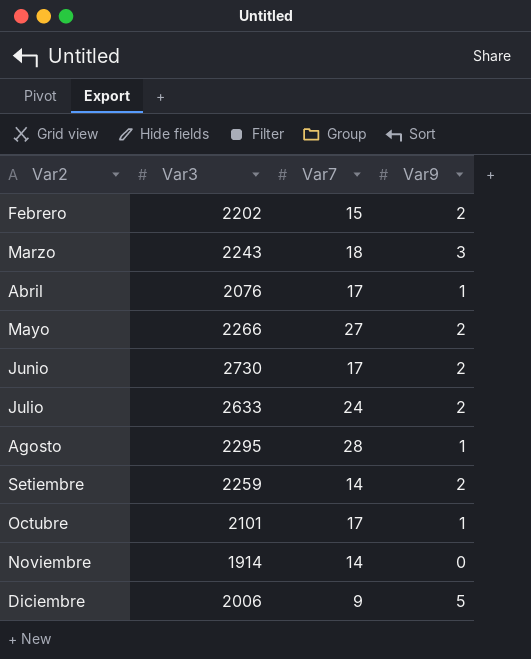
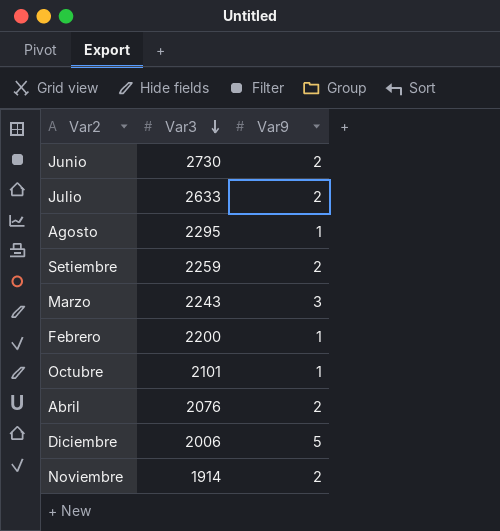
row order: none -> Var3 descending
column Var7 | position: 3 -> none
row Mayo: 2266 | 27 | 2 -> none
Febrero | Var3: 2202 -> 2200
Febrero | Var9: 2 -> 1
Abril | Var9: 1 -> 2
Noviembre | Var9: 0 -> 2

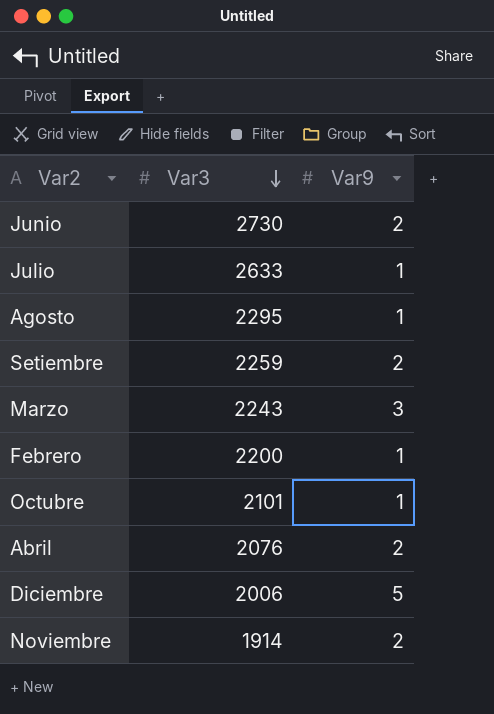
Julio | Var9: 2 -> 1

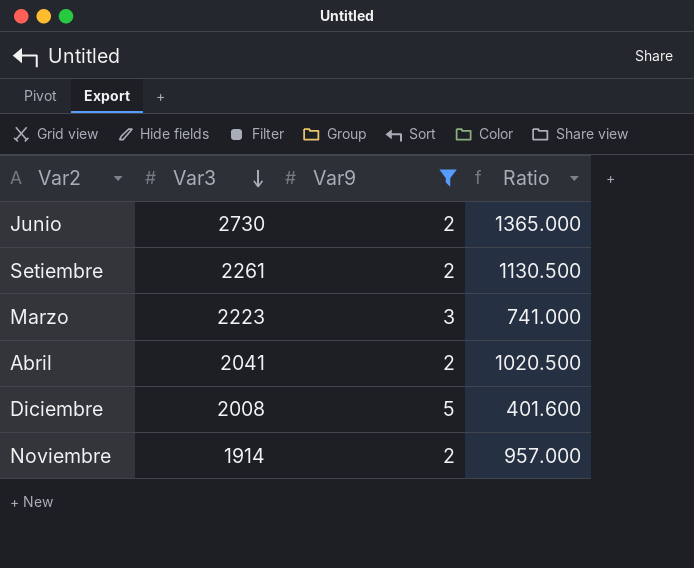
filter: none -> Var9 != 1
column Ratio | formula: none -> [Var3] / [Var9]
Setiembre | Var3: 2259 -> 2261
Marzo | Var3: 2243 -> 2223
Abril | Var3: 2076 -> 2041
Diciembre | Var3: 2006 -> 2008

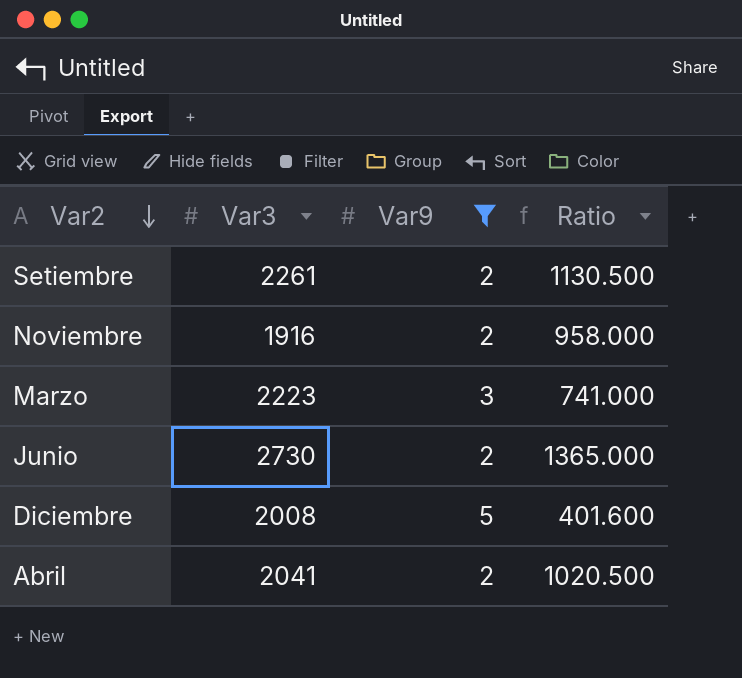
row order: Var3 descending -> Var2 descending
Noviembre | Var3: 1914 -> 1916
Noviembre | Ratio: 957.000 -> 958.000

